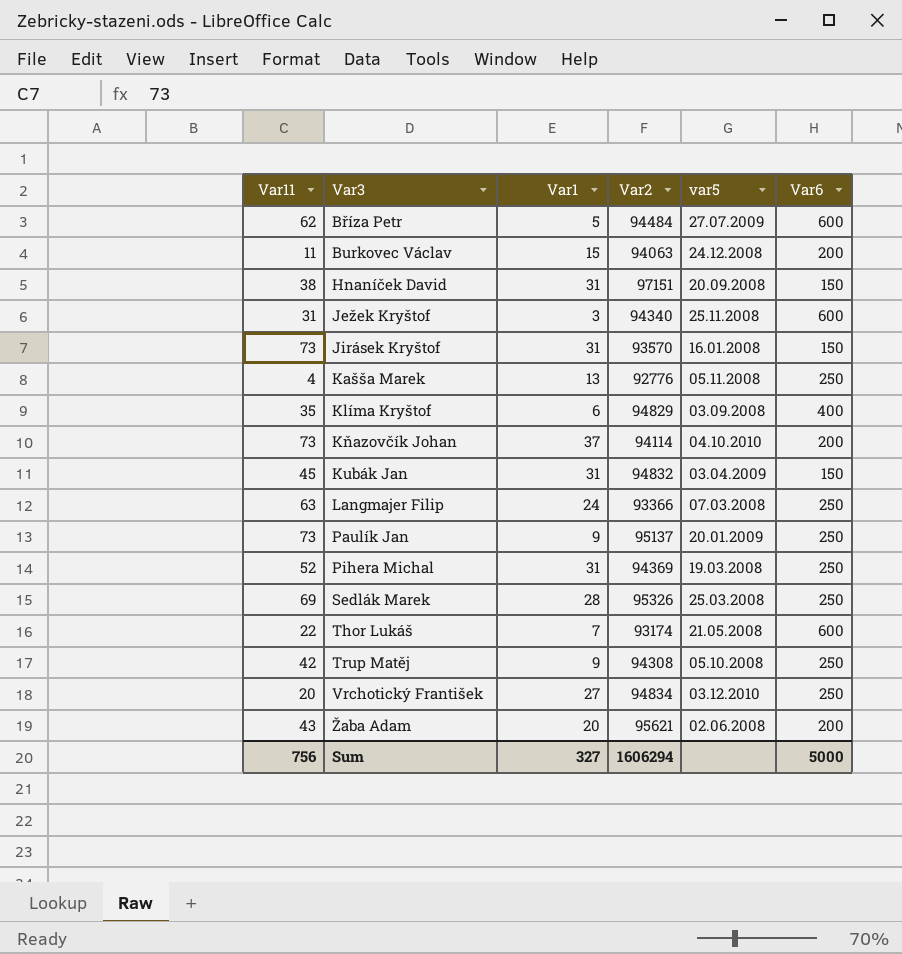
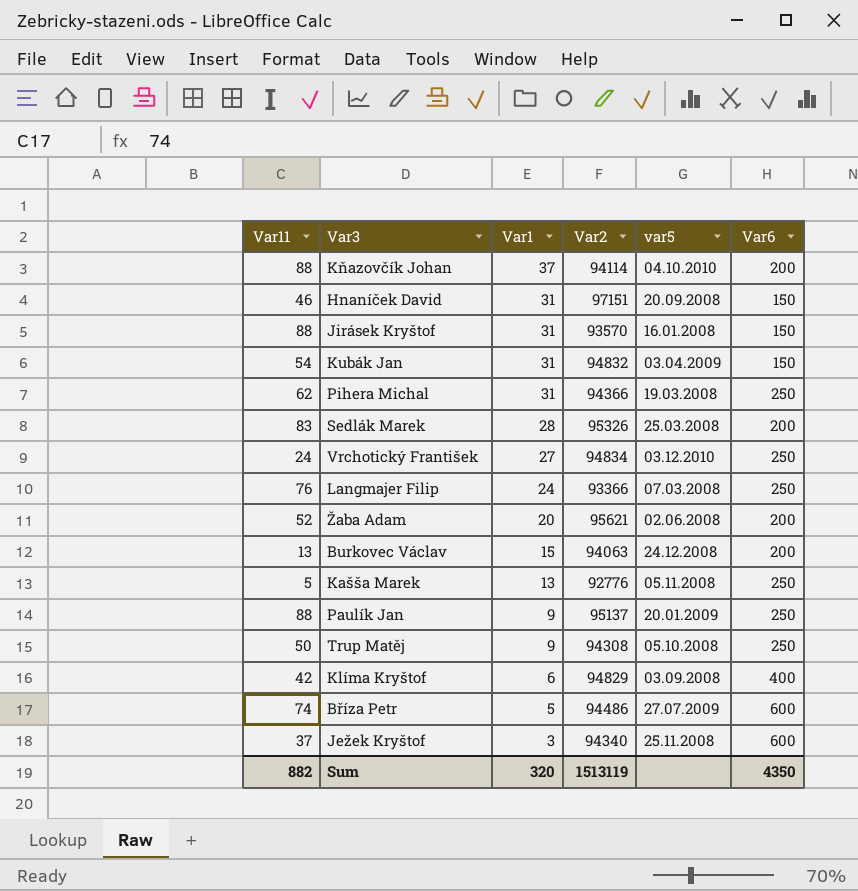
row order: Var3 ascending -> Var1 descending
row Thor Lukáš: 22 | 7 | 93174 | 21.05.2008 | 600 -> none
Kňazovčík Johan | Var11: 73 -> 88
Hnaníček David | Var11: 38 -> 46
Jirásek Kryštof | Var11: 73 -> 88
Kubák Jan | Var11: 45 -> 54
Pihera Michal | Var11: 52 -> 62
Pihera Michal | Var2: 94369 -> 94366
Sedlák Marek | Var11: 69 -> 83
Sedlák Marek | Var6: 250 -> 200
Vrchotický František | Var11: 20 -> 24
Langmajer Filip | Var11: 63 -> 76
Žaba Adam | Var11: 43 -> 52
Burkovec Václav | Var11: 11 -> 13
Kašša Marek | Var11: 4 -> 5
Paulík Jan | Var11: 73 -> 88
Trup Matěj | Var11: 42 -> 50
Klíma Kryštof | Var11: 35 -> 42
Bříza Petr | Var11: 62 -> 74
Bříza Petr | Var2: 94484 -> 94486
Ježek Kryštof | Var11: 31 -> 37
Sum | Var11: 756 -> 882
Sum | Var1: 327 -> 320
Sum | Var2: 1606294 -> 1513119
Sum | Var6: 5000 -> 4350

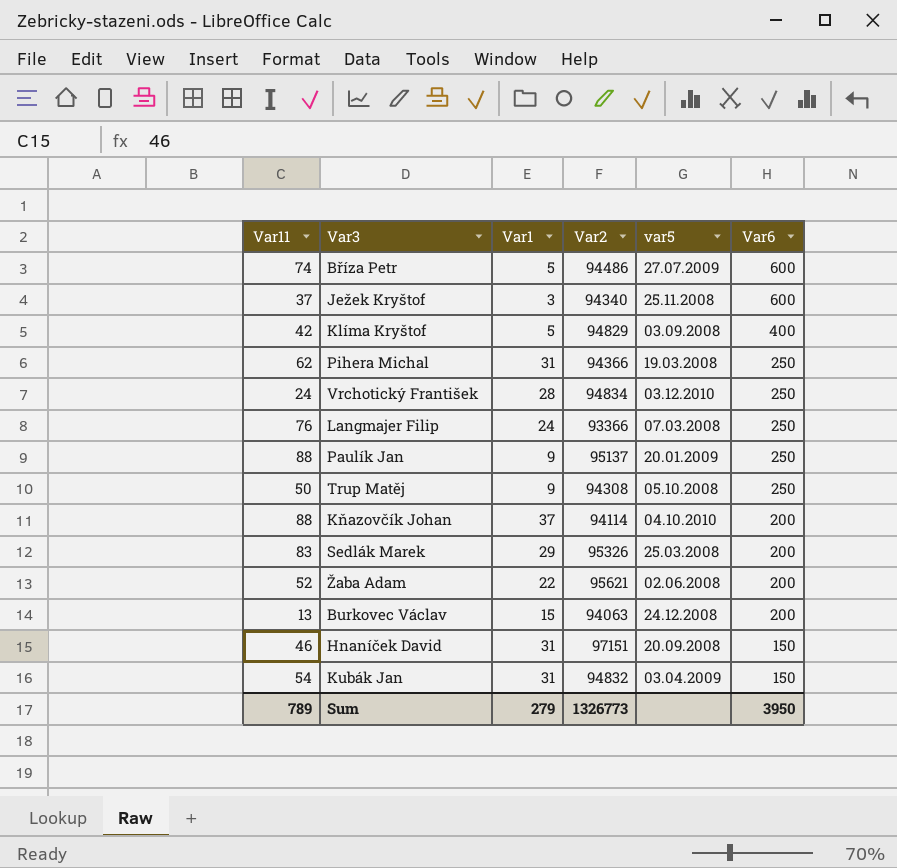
row order: Var1 descending -> Var6 descending
row Jirásek Kryštof: 88 | 31 | 93570 | 16.01.2008 | 150 -> none
row Kašša Marek: 5 | 13 | 92776 | 05.11.2008 | 250 -> none
Klíma Kryštof | Var1: 6 -> 5
Vrchotický František | Var1: 27 -> 28
Sedlák Marek | Var1: 28 -> 29
Žaba Adam | Var1: 20 -> 22
Sum | Var11: 882 -> 789
Sum | Var1: 320 -> 279
Sum | Var2: 1513119 -> 1326773
Sum | Var6: 4350 -> 3950

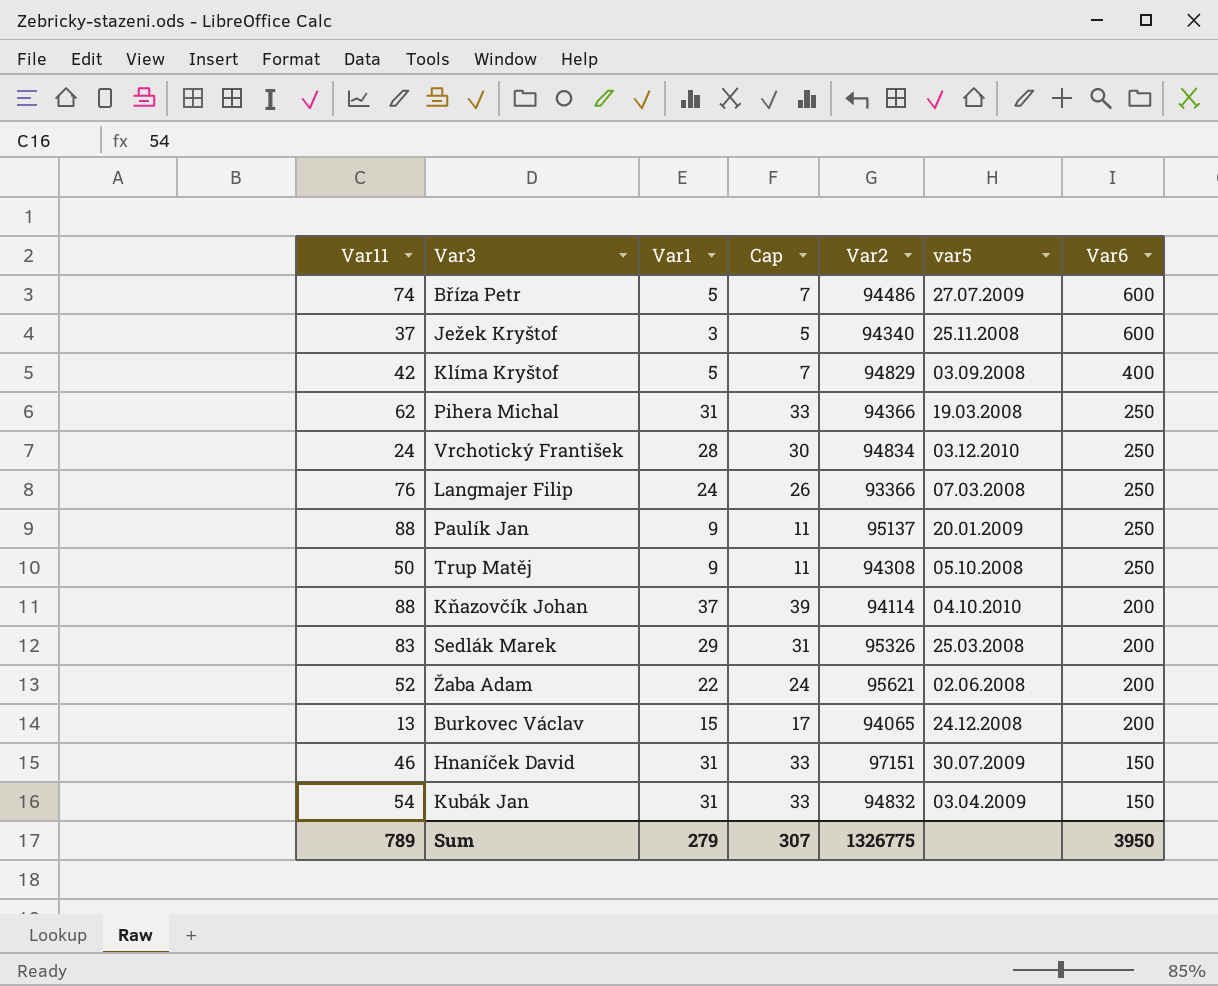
column Cap | formula: none -> [Var1] + 2
Burkovec Václav | Var2: 94063 -> 94065
Hnaníček David | var5: 20.09.2008 -> 30.07.2009
Sum | Var2: 1326773 -> 1326775

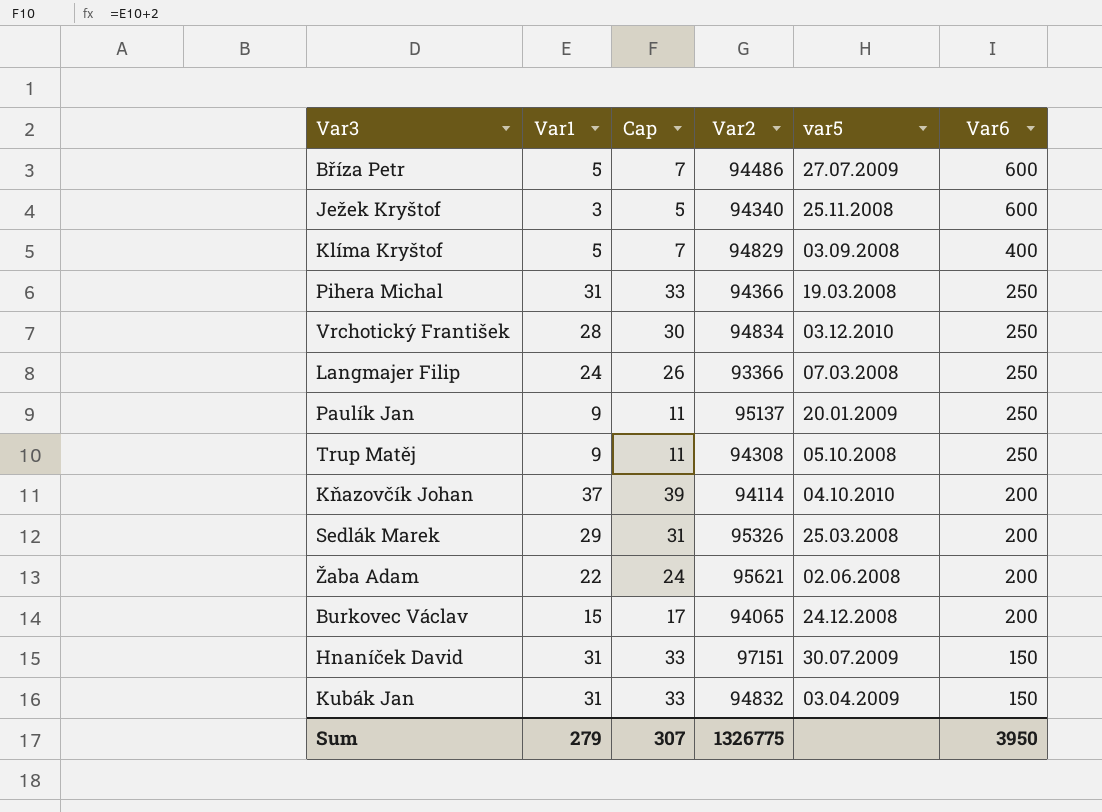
column Var11 | position: 1 -> none

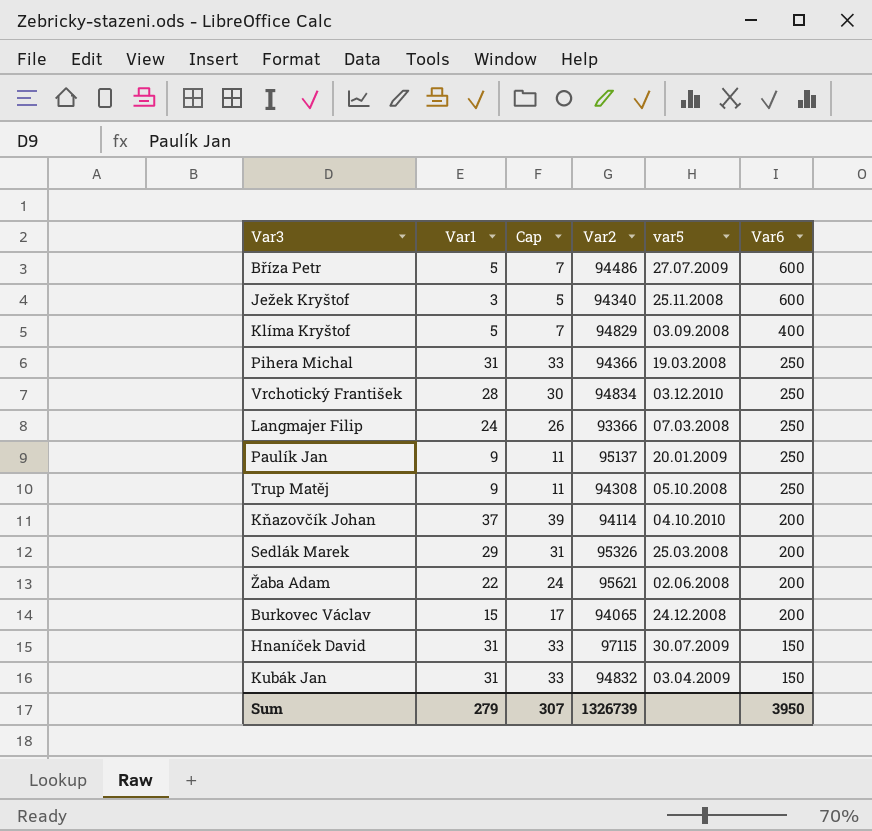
Hnaníček David | Var2: 97151 -> 97115
Sum | Var2: 1326775 -> 1326739

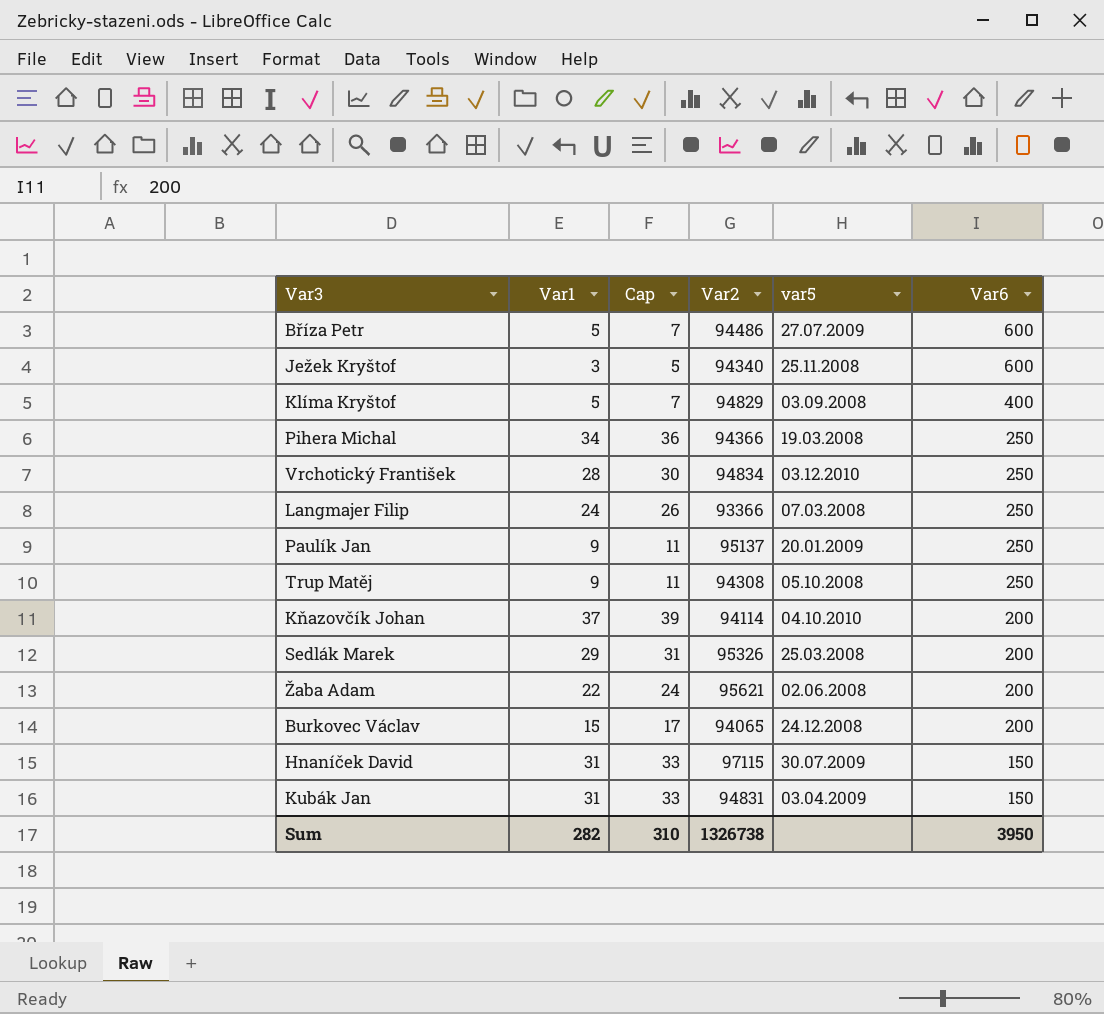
Pihera Michal | Var1: 31 -> 34
Pihera Michal | Cap: 33 -> 36
Kubák Jan | Var2: 94832 -> 94831
Sum | Var1: 279 -> 282
Sum | Cap: 307 -> 310
Sum | Var2: 1326739 -> 1326738

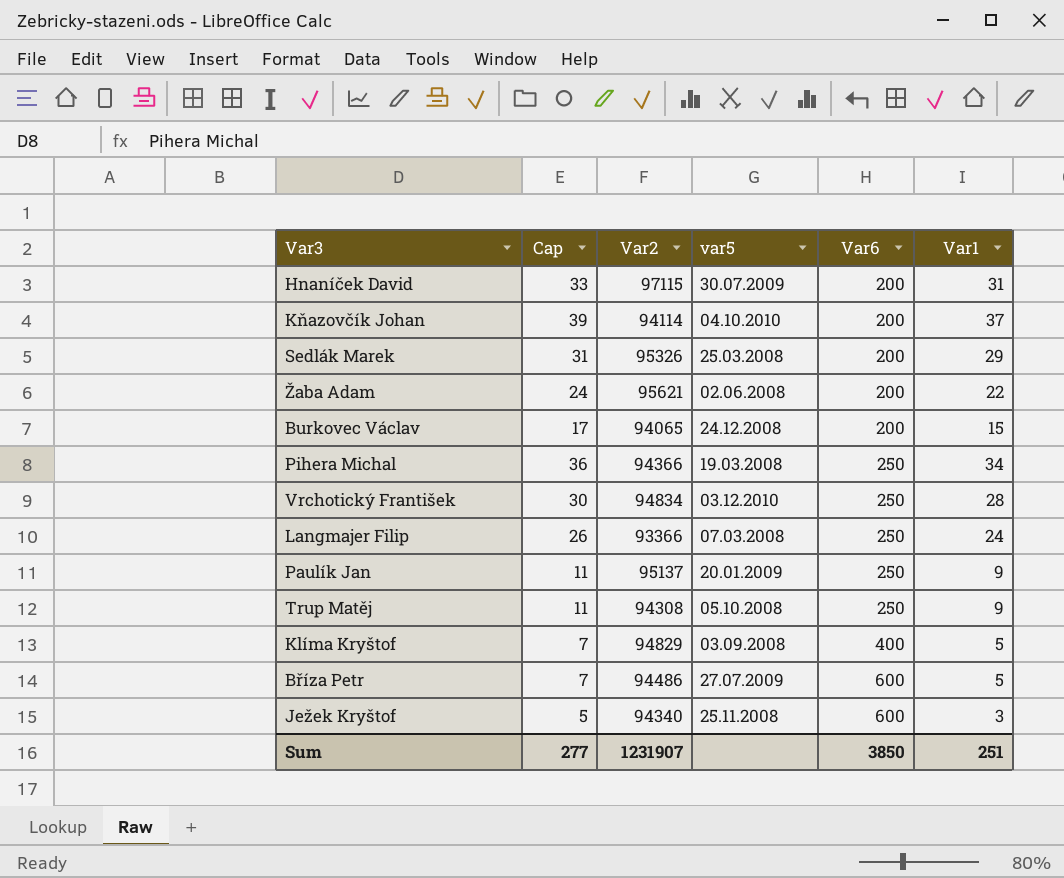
row order: Var6 descending -> Var6 ascending
column Var1 | position: 2 -> 6
row Kubák Jan: 31 | 33 | 94831 | 03.04.2009 | 150 -> none
Hnaníček David | Var6: 150 -> 200
Sum | Cap: 310 -> 277
Sum | Var2: 1326738 -> 1231907
Sum | Var6: 3950 -> 3850
Sum | Var1: 282 -> 251

